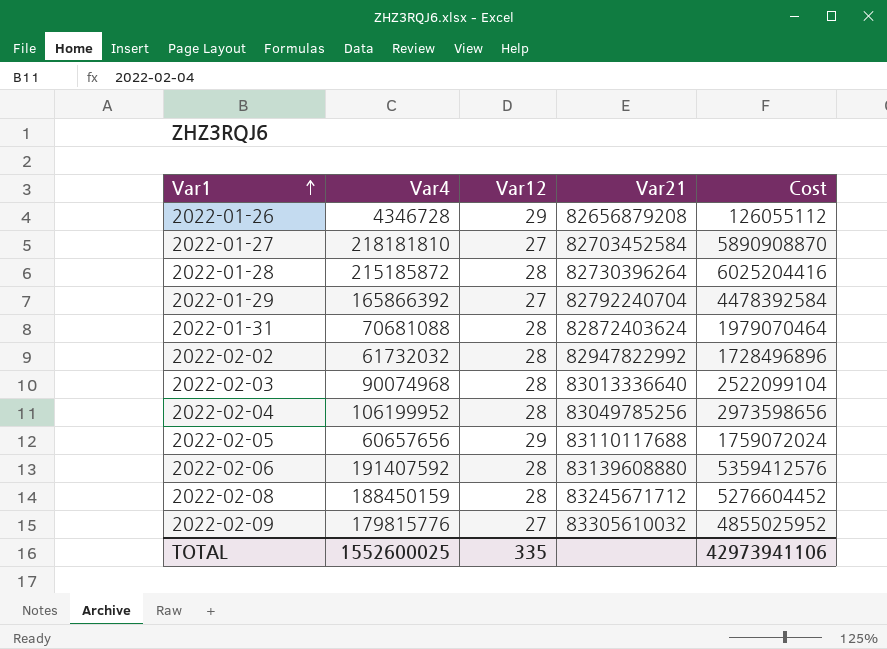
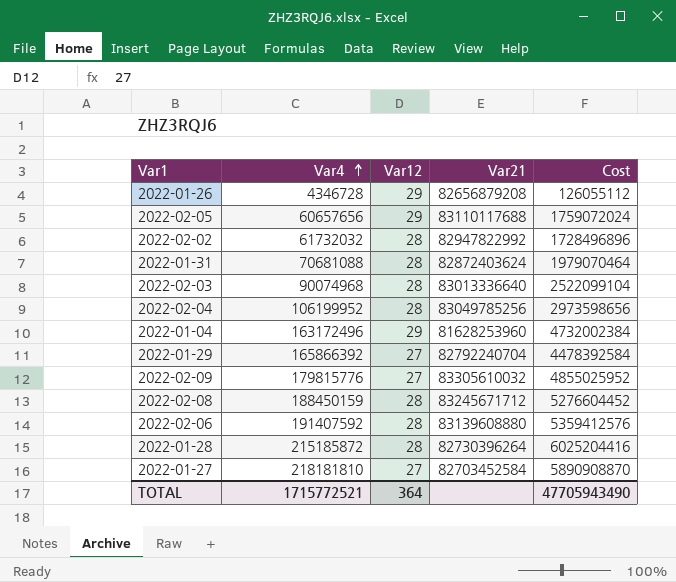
row order: Var1 ascending -> Var4 ascending
row 2022-01-04: none -> 163172496 | 29 | 81628253960 | 4732002384
TOTAL | Var4: 1552600025 -> 1715772521
TOTAL | Var12: 335 -> 364
TOTAL | Cost: 42973941106 -> 47705943490

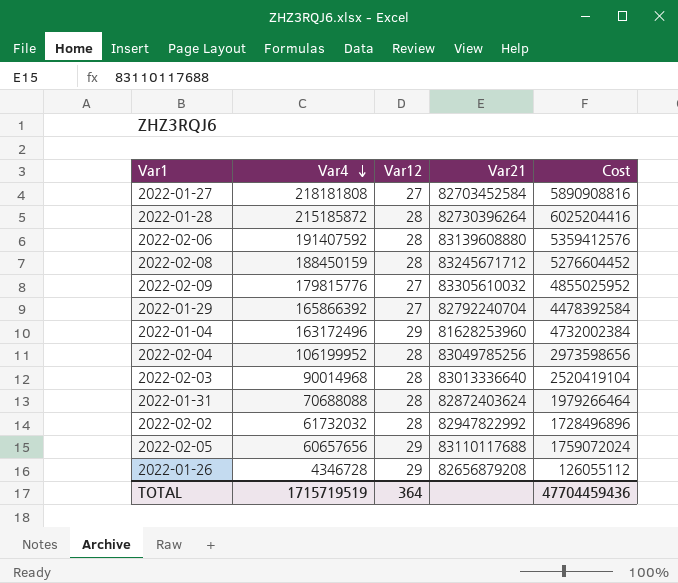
row order: Var4 ascending -> Var4 descending
2022-01-27 | Var4: 218181810 -> 218181808
2022-01-27 | Cost: 5890908870 -> 5890908816
2022-02-03 | Var4: 90074968 -> 90014968
2022-02-03 | Cost: 2522099104 -> 2520419104
2022-01-31 | Var4: 70681088 -> 70688088
2022-01-31 | Cost: 1979070464 -> 1979266464
TOTAL | Var4: 1715772521 -> 1715719519
TOTAL | Cost: 47705943490 -> 47704459436

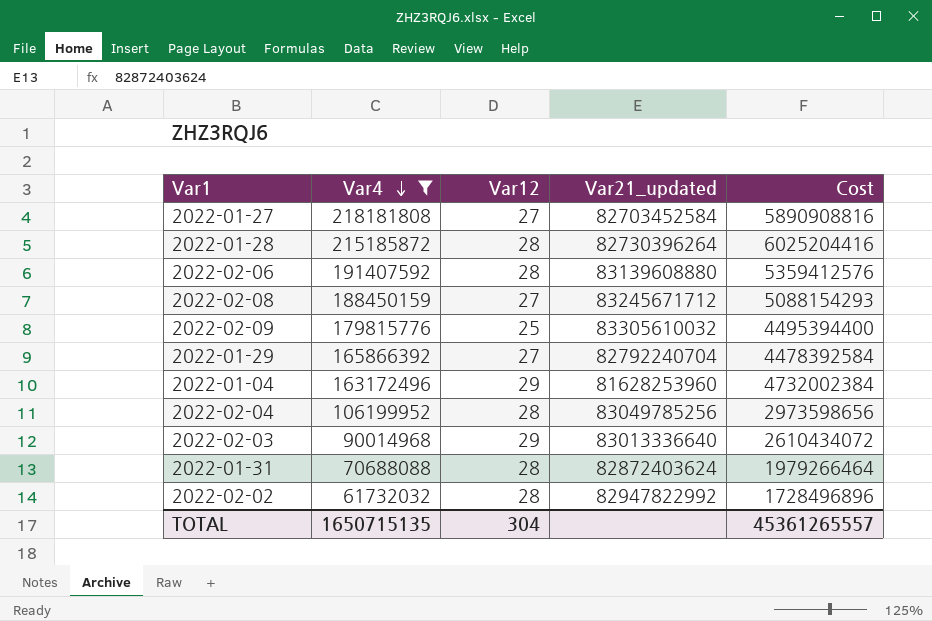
filter: none -> Var4 >= 61732032
column name: Var21 -> Var21_updated
2022-02-08 | Var12: 28 -> 27
2022-02-08 | Cost: 5276604452 -> 5088154293
2022-02-09 | Var12: 27 -> 25
2022-02-09 | Cost: 4855025952 -> 4495394400
2022-02-03 | Var12: 28 -> 29
2022-02-03 | Cost: 2520419104 -> 2610434072
TOTAL | Var4: 1715719519 -> 1650715135
TOTAL | Var12: 364 -> 304
TOTAL | Cost: 47704459436 -> 45361265557

